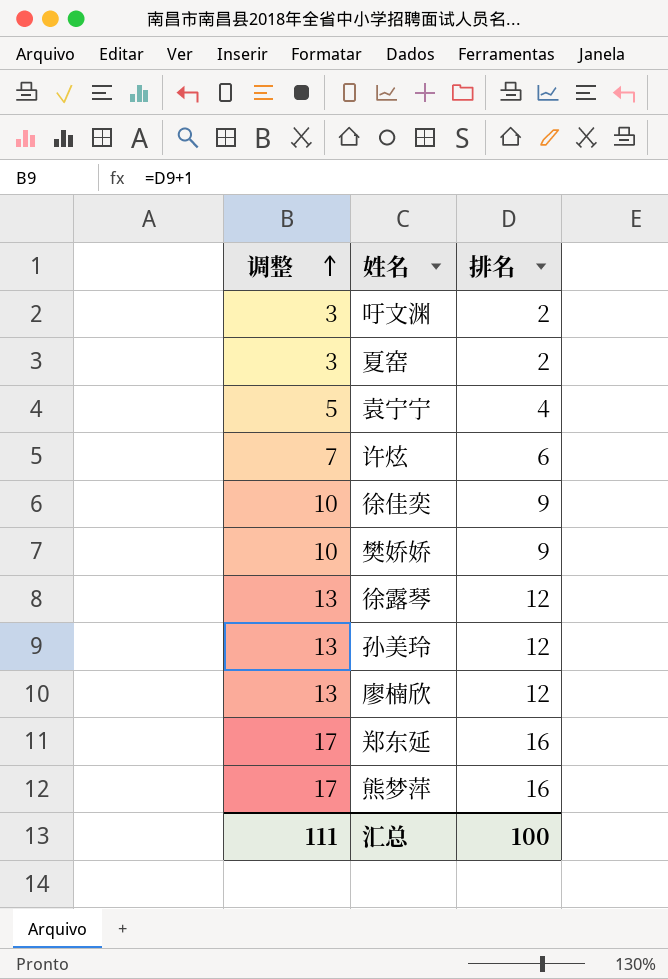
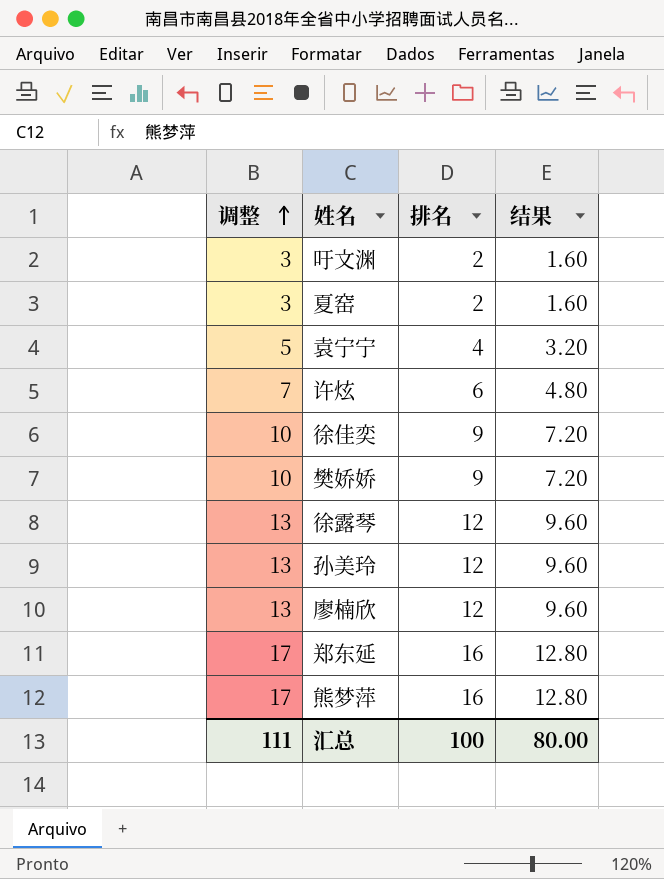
column 结果 | formula: none -> [排名] * 0.8

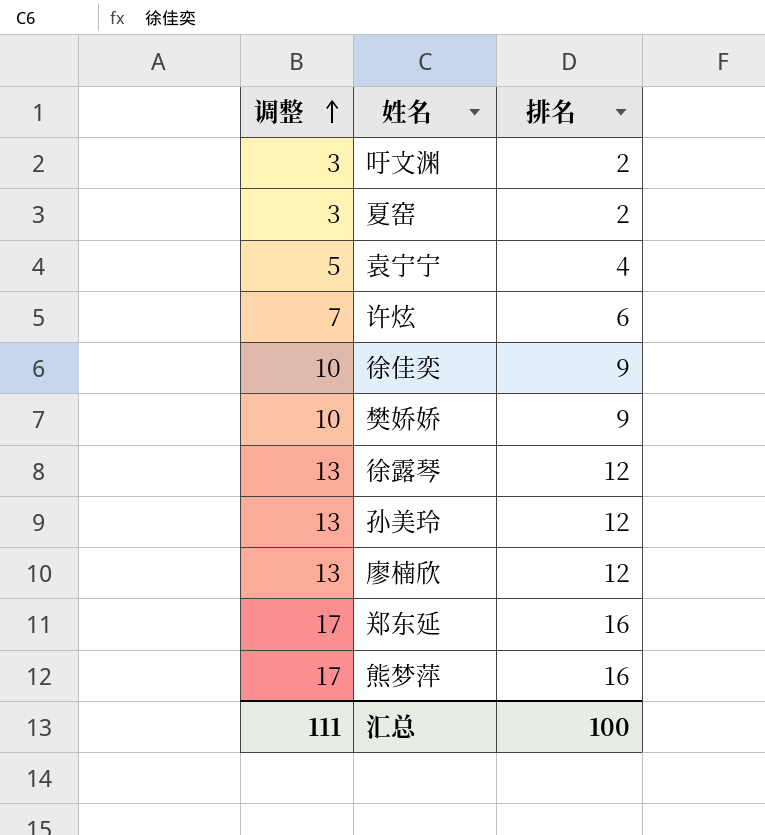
column 结果 | formula: [排名] * 0.8 -> none

